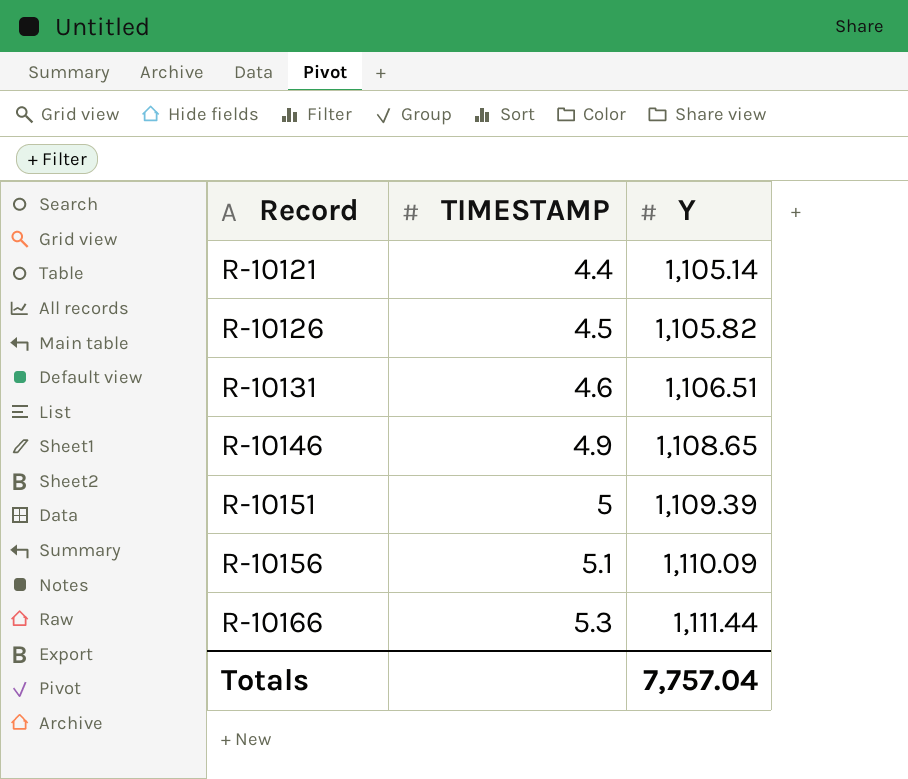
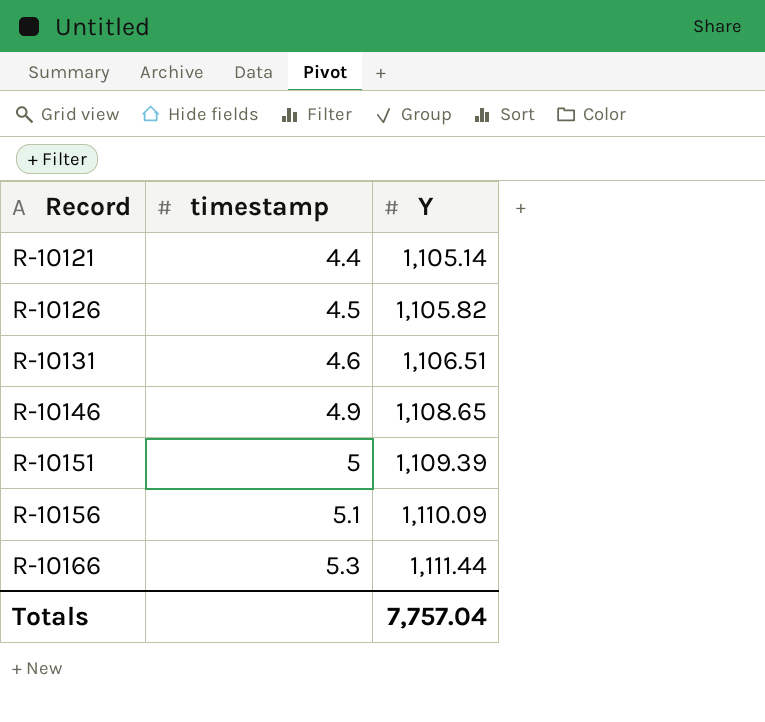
column name: TIMESTAMP -> timestamp

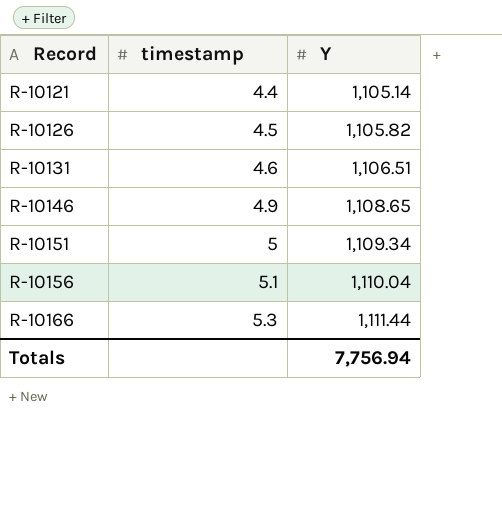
R-10151 | Y: 1,109.39 -> 1,109.34
R-10156 | Y: 1,110.09 -> 1,110.04
Totals | Y: 7,757.04 -> 7,756.94

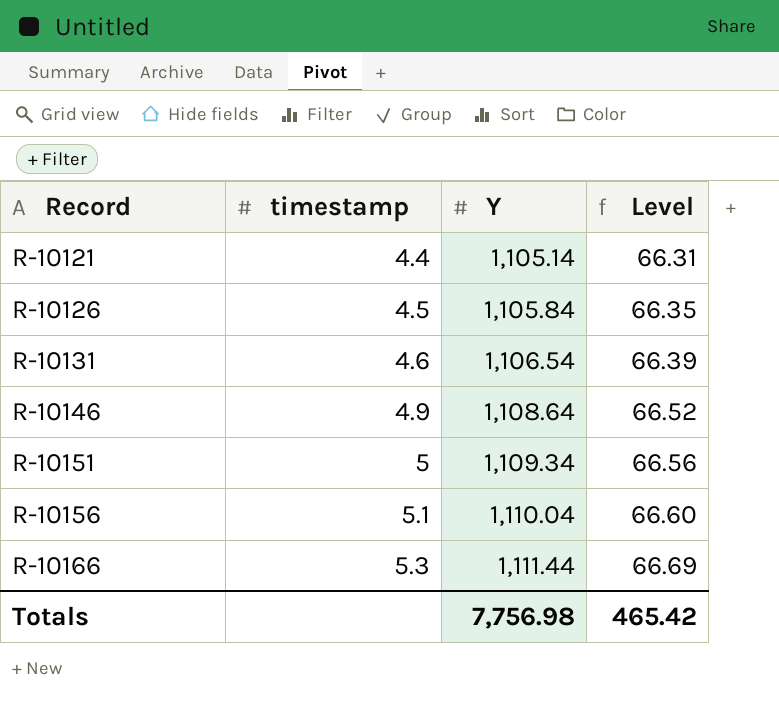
column Level | formula: none -> [Y] * 0.06
R-10126 | Y: 1,105.82 -> 1,105.84
R-10131 | Y: 1,106.51 -> 1,106.54
R-10146 | Y: 1,108.65 -> 1,108.64
Totals | Y: 7,756.94 -> 7,756.98

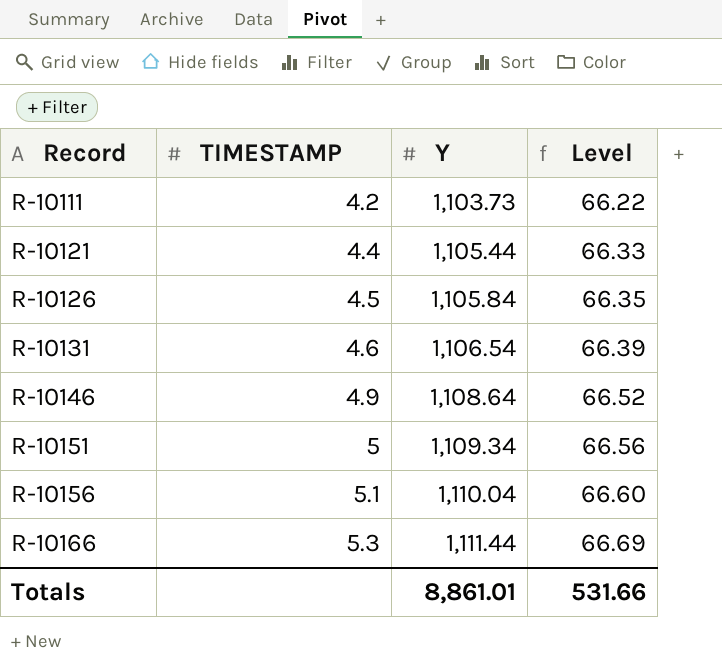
column name: timestamp -> TIMESTAMP
row R-10111: none -> 4.2 | 1,103.73 | 66.22
R-10121 | Y: 1,105.14 -> 1,105.44
R-10121 | Level: 66.31 -> 66.33
Totals | Y: 7,756.98 -> 8,861.01
Totals | Level: 465.42 -> 531.66

